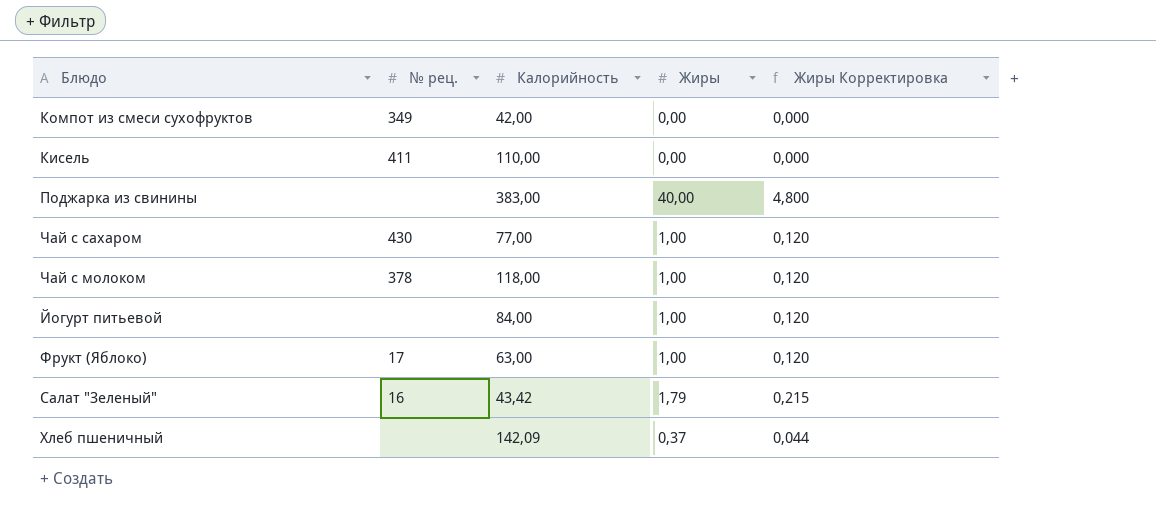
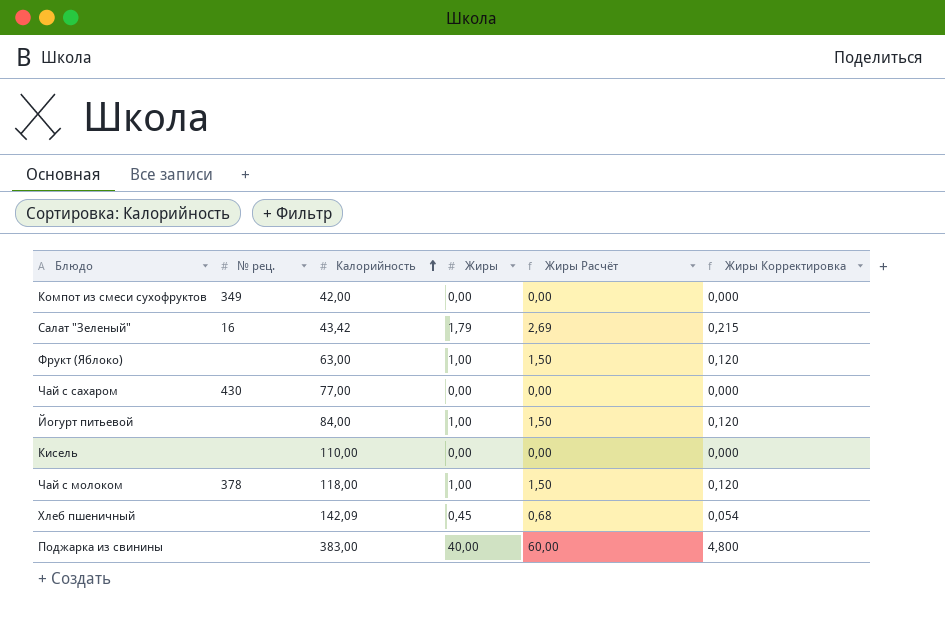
row order: none -> Калорийность ascending
column Жиры Расчёт | formula: none -> [Жиры] * 1,5
Фрукт (Яблоко) | № рец.: 17 -> none
Чай с сахаром | Жиры: 1,00 -> 0,00
Чай с сахаром | Жиры Корректировка: 0,120 -> 0,000
Кисель | № рец.: 411 -> none
Хлеб пшеничный | Жиры: 0,37 -> 0,45
Хлеб пшеничный | Жиры Корректировка: 0,044 -> 0,054

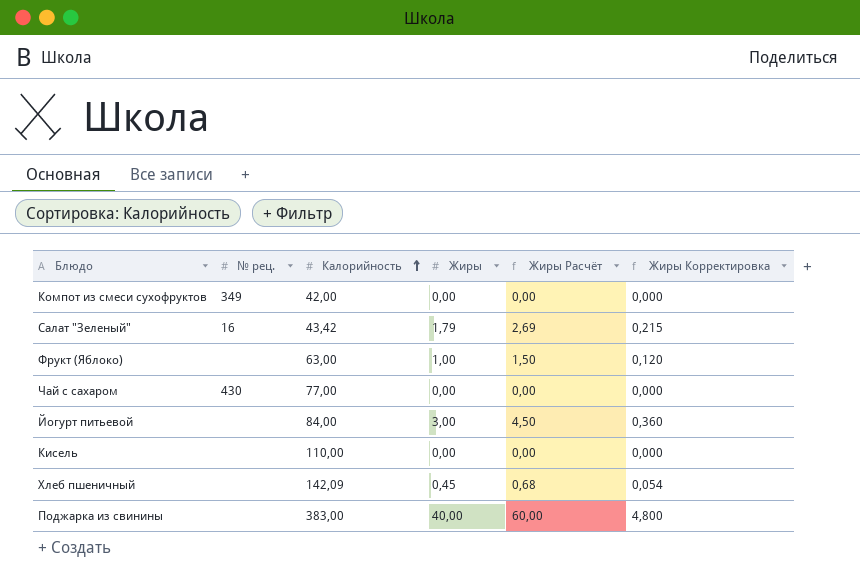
row Чай с молоком: 378 | 118,00 | 1,00 | 1,50 | 0,120 -> none
Йогурт питьевой | Жиры: 1,00 -> 3,00
Йогурт питьевой | Жиры Расчёт: 1,50 -> 4,50
Йогурт питьевой | Жиры Корректировка: 0,120 -> 0,360

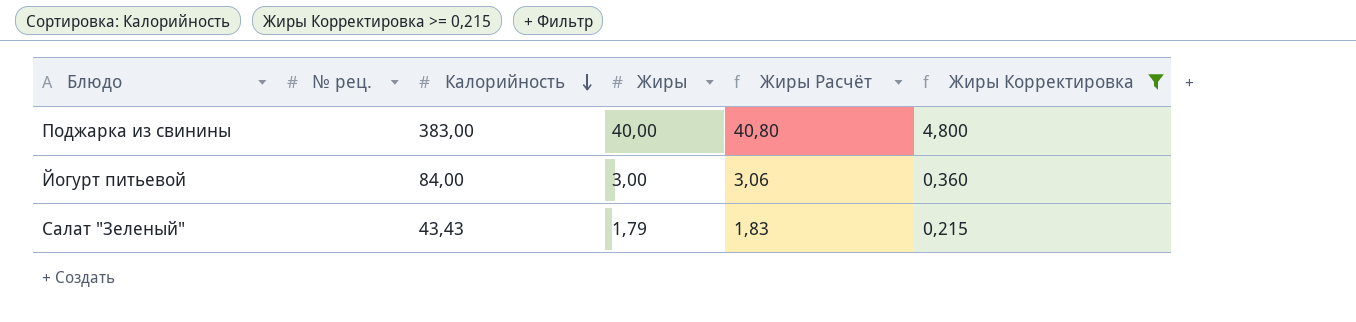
filter: none -> Жиры Корректировка >= 0,215
row order: Калорийность ascending -> Калорийность descending
column Жиры Расчёт | formula: [Жиры] * 1,5 -> [Жиры] * 1,02
Салат "Зеленый" | № рец.: 16 -> none
Салат "Зеленый" | Калорийность: 43,42 -> 43,43

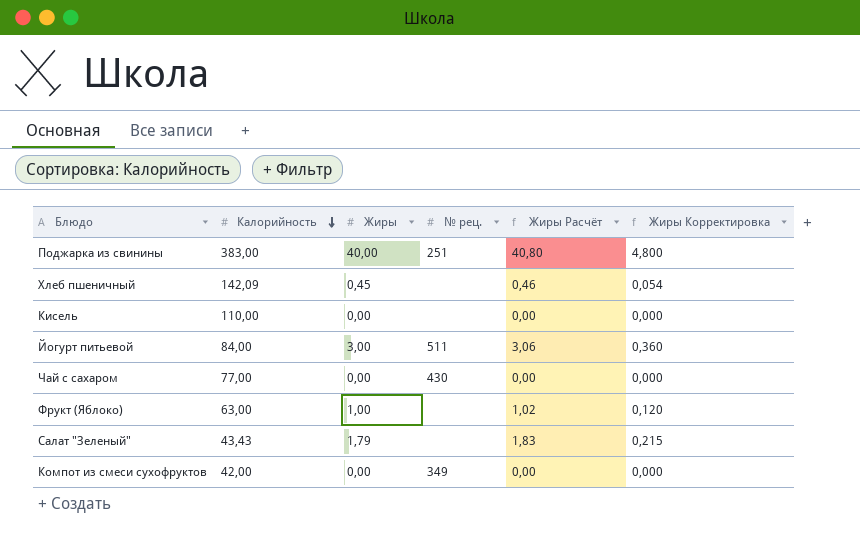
filter: Жиры Корректировка >= 0,215 -> none
column № рец. | position: 2 -> 4
Поджарка из свинины | № рец.: none -> 251
Йогурт питьевой | № рец.: none -> 511

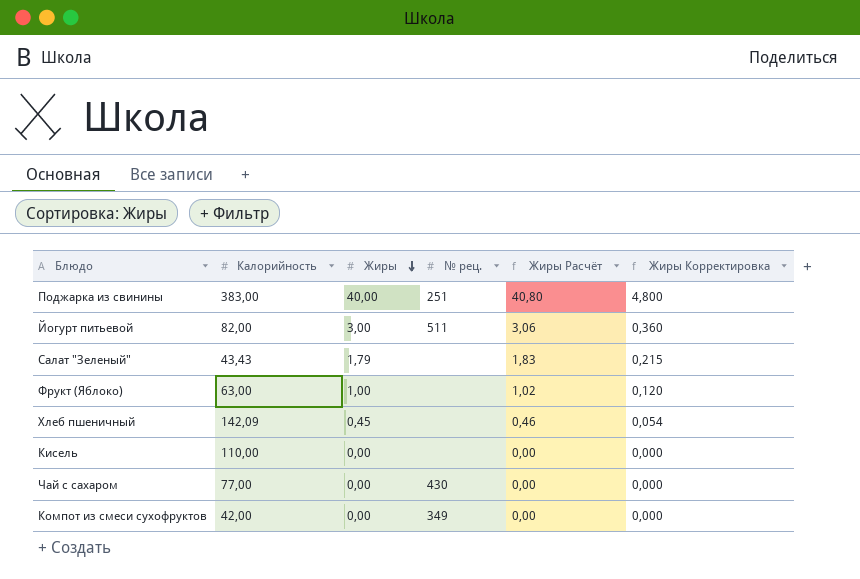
row order: Калорийность descending -> Жиры descending
Йогурт питьевой | Калорийность: 84,00 -> 82,00

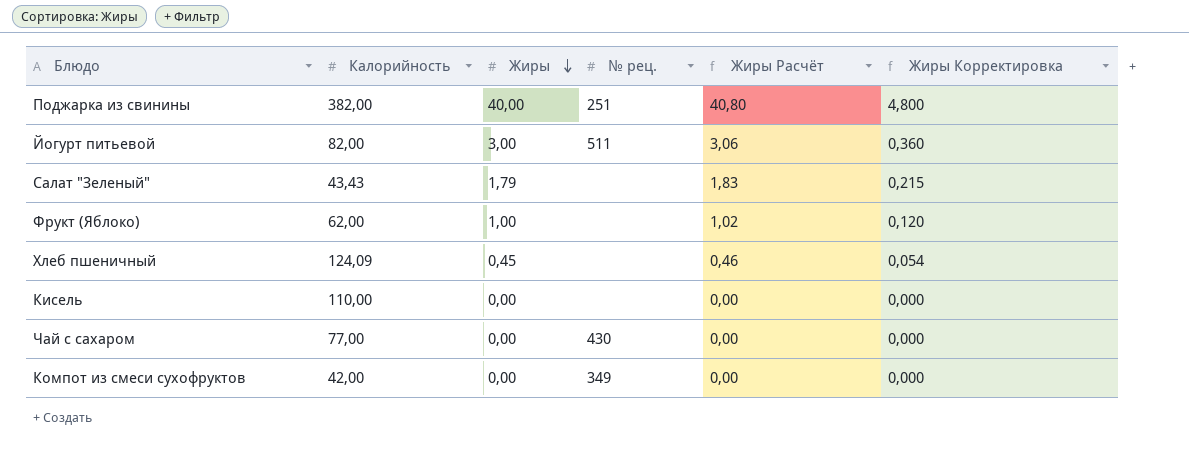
Поджарка из свинины | Калорийность: 383,00 -> 382,00
Фрукт (Яблоко) | Калорийность: 63,00 -> 62,00
Хлеб пшеничный | Калорийность: 142,09 -> 124,09

